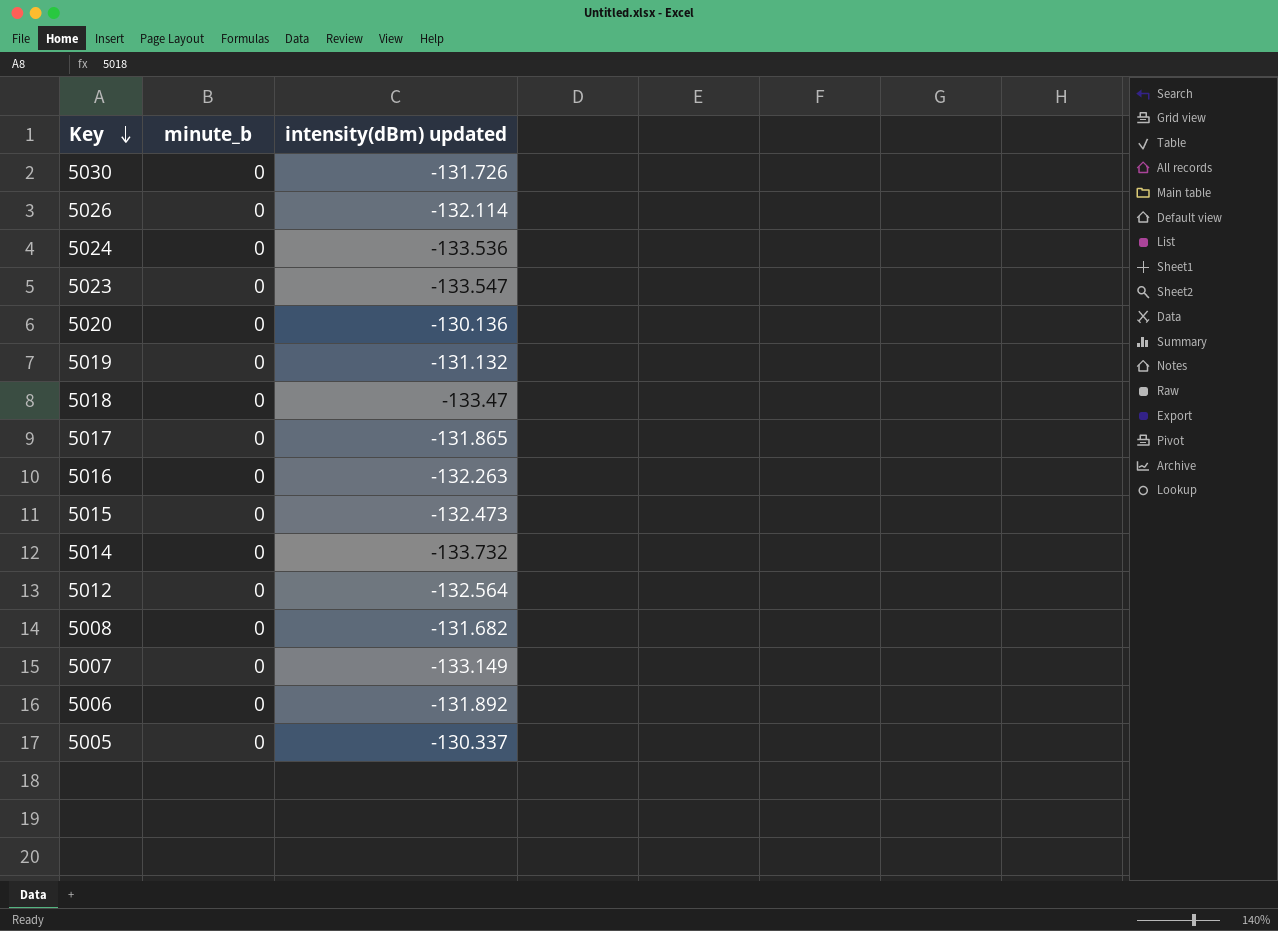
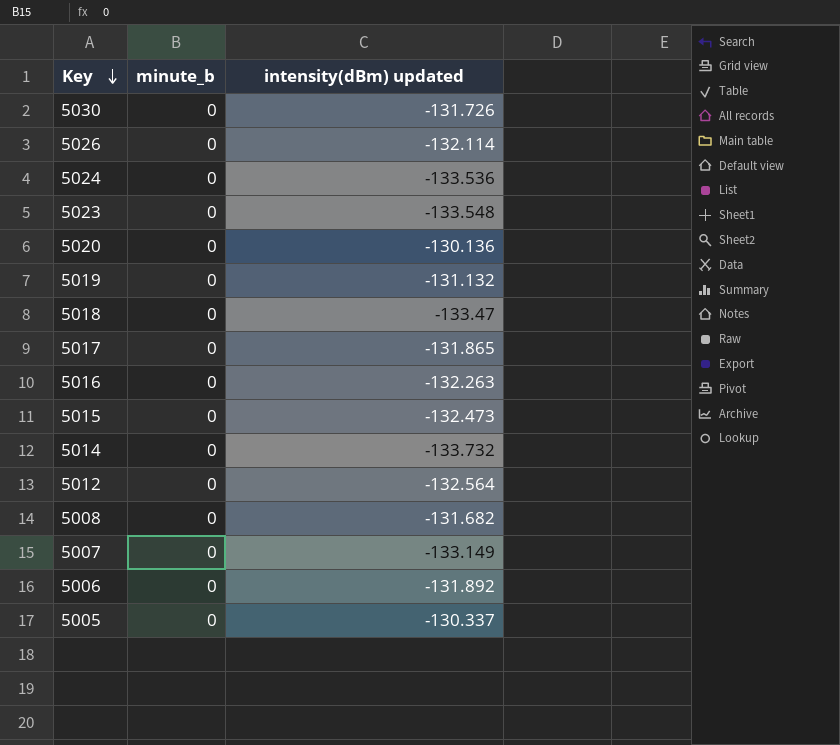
5023 | intensity(dBm) updated: -133.547 -> -133.548

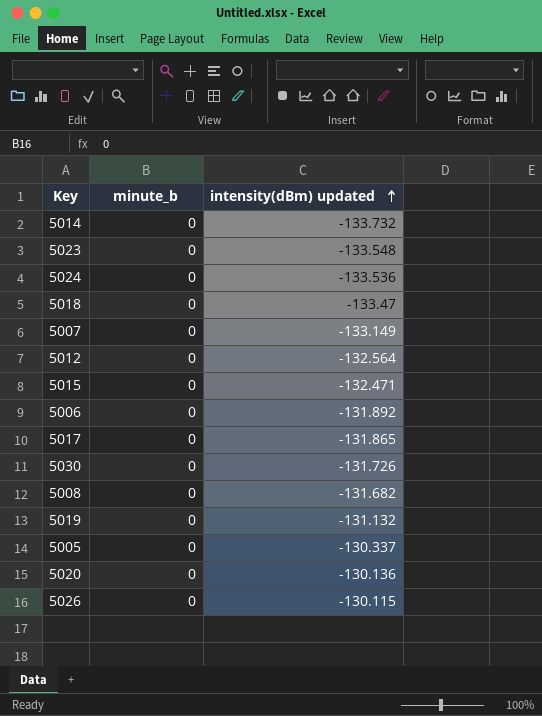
row order: Key descending -> intensity(dBm) updated ascending
row 5016: 0 | -132.263 -> none
5015 | intensity(dBm) updated: -132.473 -> -132.471
5026 | intensity(dBm) updated: -132.114 -> -130.115

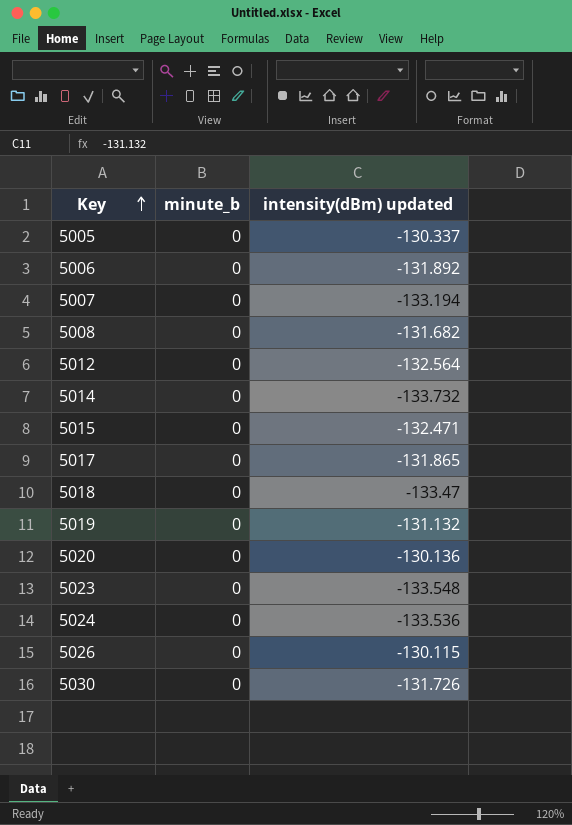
row order: intensity(dBm) updated ascending -> Key ascending
5007 | intensity(dBm) updated: -133.149 -> -133.194

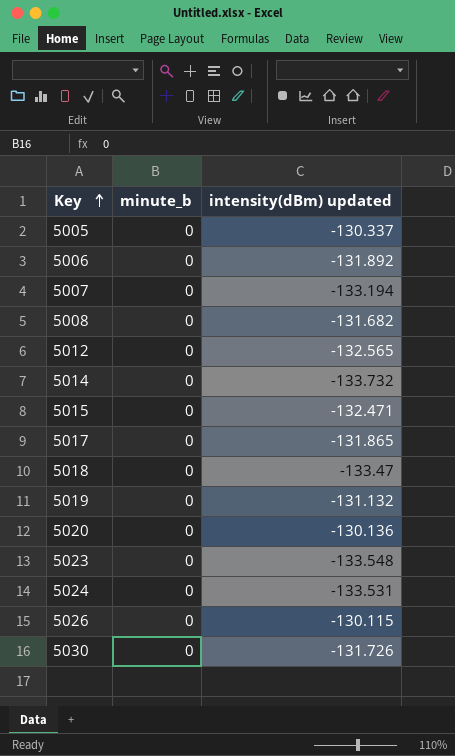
5012 | intensity(dBm) updated: -132.564 -> -132.565
5024 | intensity(dBm) updated: -133.536 -> -133.531

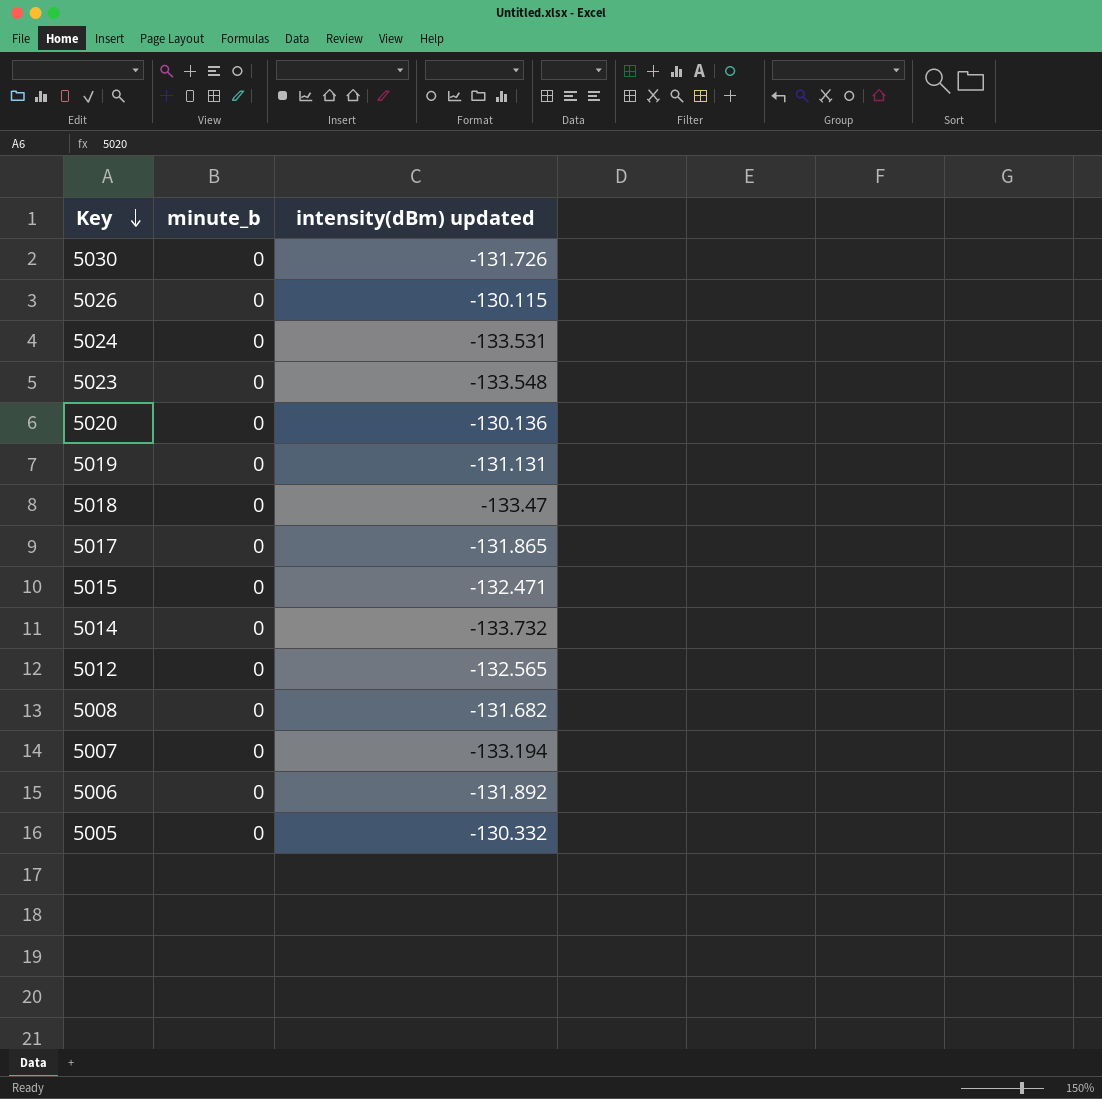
row order: Key ascending -> Key descending
5019 | intensity(dBm) updated: -131.132 -> -131.131
5005 | intensity(dBm) updated: -130.337 -> -130.332

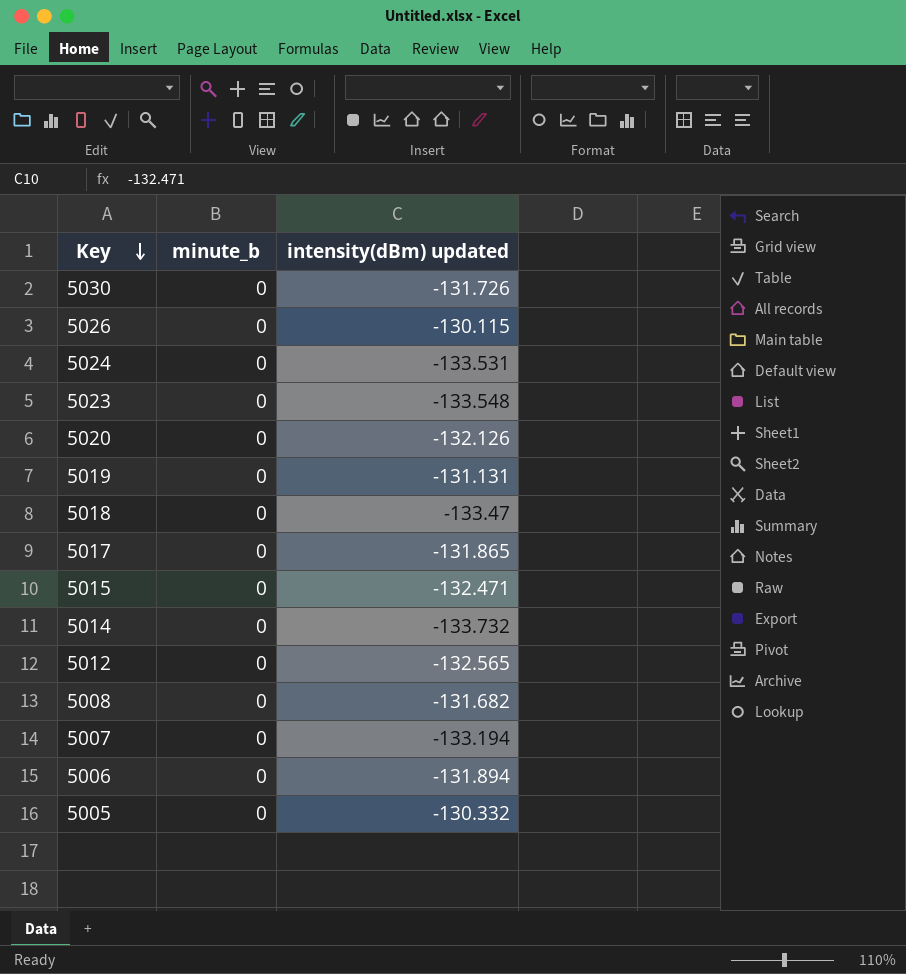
5020 | intensity(dBm) updated: -130.136 -> -132.126
5006 | intensity(dBm) updated: -131.892 -> -131.894

